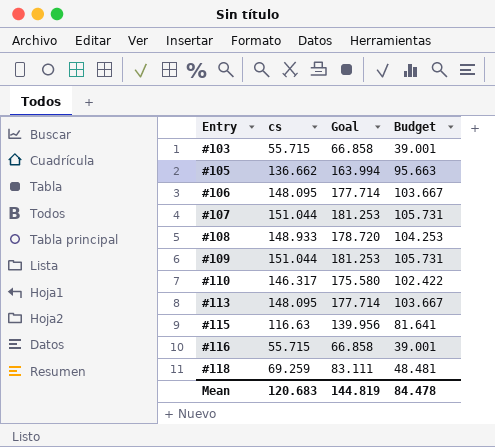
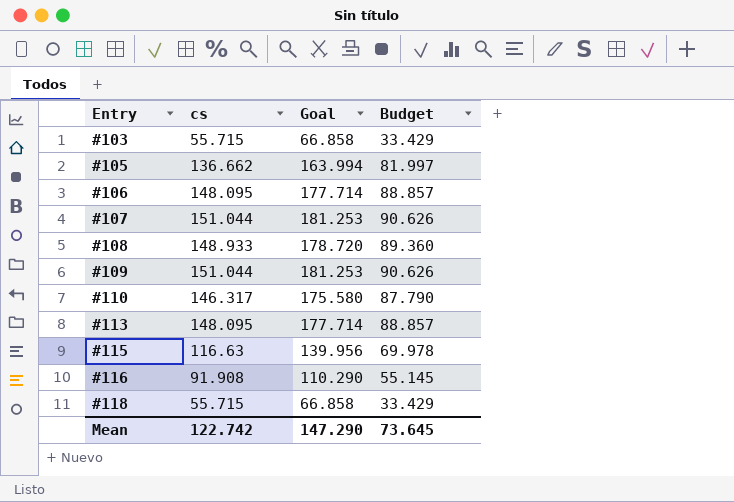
column Budget | formula: [cs] * 0.7 -> [cs] * 0.6
#116 | cs: 55.715 -> 91.908
#116 | Goal: 66.858 -> 110.290
#118 | cs: 69.259 -> 55.715
#118 | Goal: 83.111 -> 66.858
Mean | cs: 120.683 -> 122.742
Mean | Goal: 144.819 -> 147.290
Mean | Budget: 84.478 -> 73.645

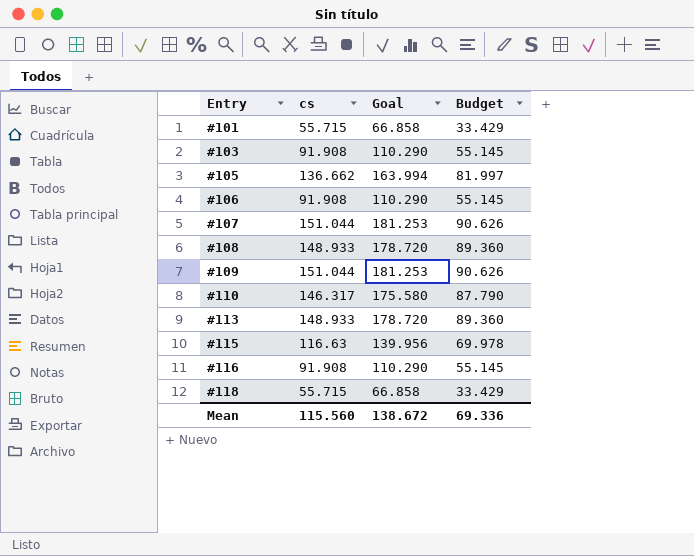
row #101: none -> 55.715 | 66.858 | 33.429
#103 | cs: 55.715 -> 91.908
#103 | Goal: 66.858 -> 110.290
#103 | Budget: 33.429 -> 55.145
#106 | cs: 148.095 -> 91.908
#106 | Goal: 177.714 -> 110.290
#106 | Budget: 88.857 -> 55.145
#113 | cs: 148.095 -> 148.933
#113 | Goal: 177.714 -> 178.720
#113 | Budget: 88.857 -> 89.360
Mean | cs: 122.742 -> 115.560
Mean | Goal: 147.290 -> 138.672
Mean | Budget: 73.645 -> 69.336

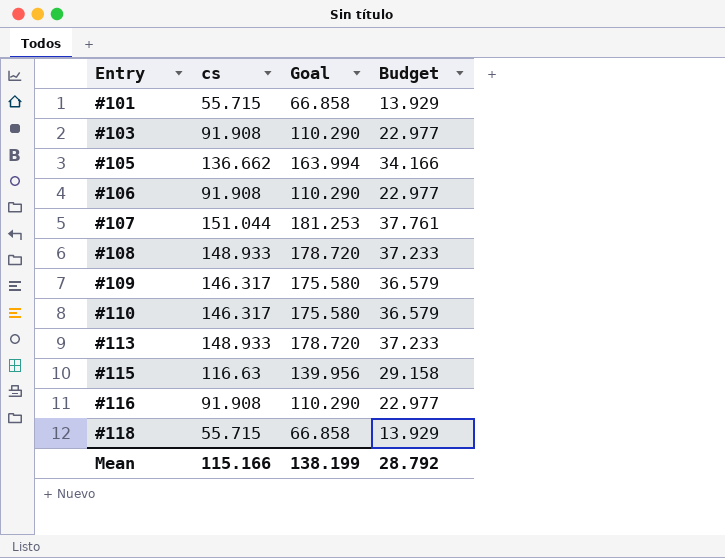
column Budget | formula: [cs] * 0.6 -> [cs] * 0.25
#109 | cs: 151.044 -> 146.317
#109 | Goal: 181.253 -> 175.580
Mean | cs: 115.560 -> 115.166
Mean | Goal: 138.672 -> 138.199
Mean | Budget: 69.336 -> 28.792

